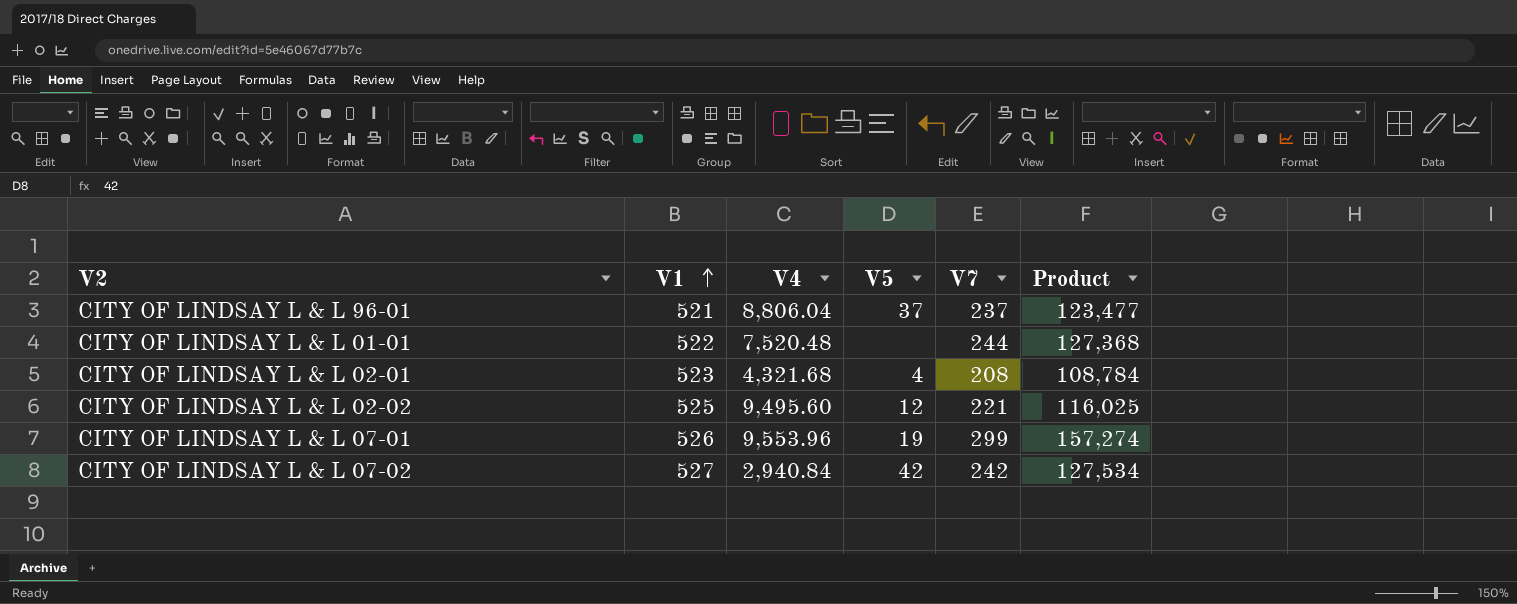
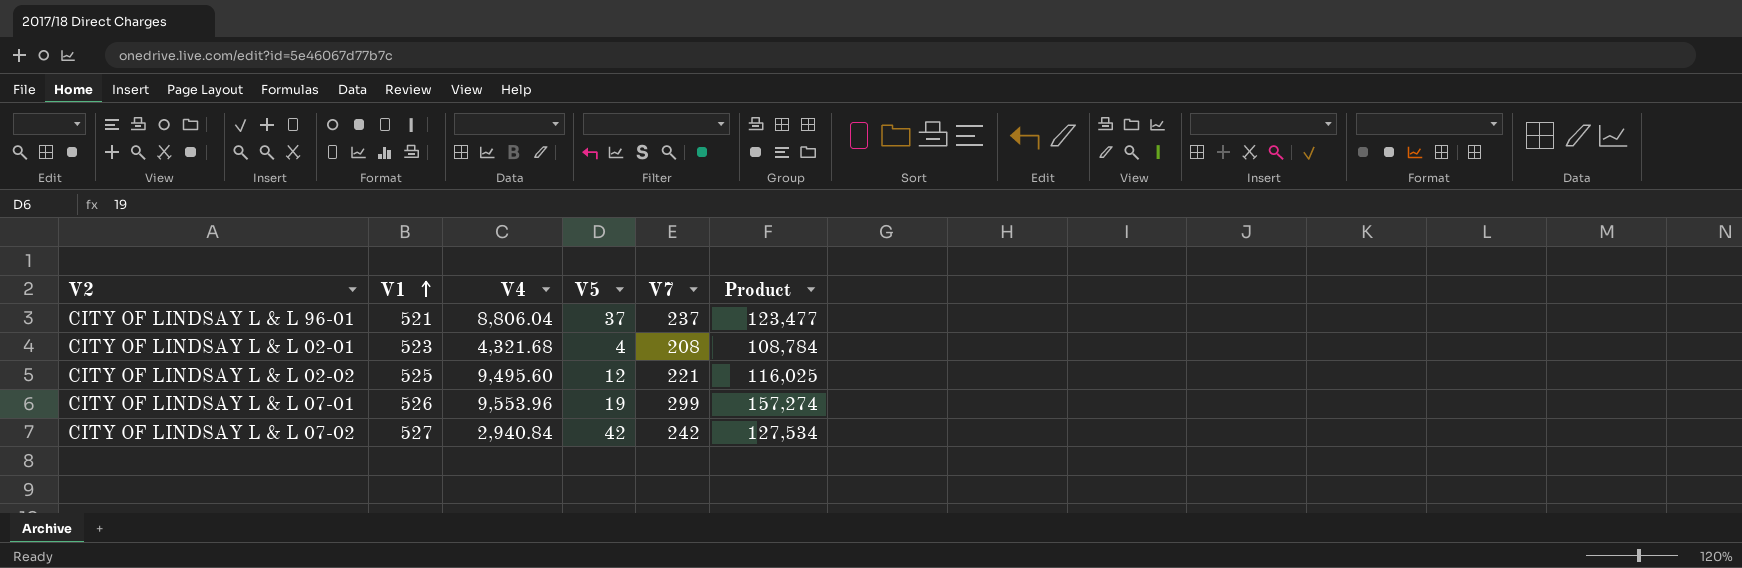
row CITY OF LINDSAY L & L 01-01: 522 | 7,520.48 | none | 244 | 127,368 -> none

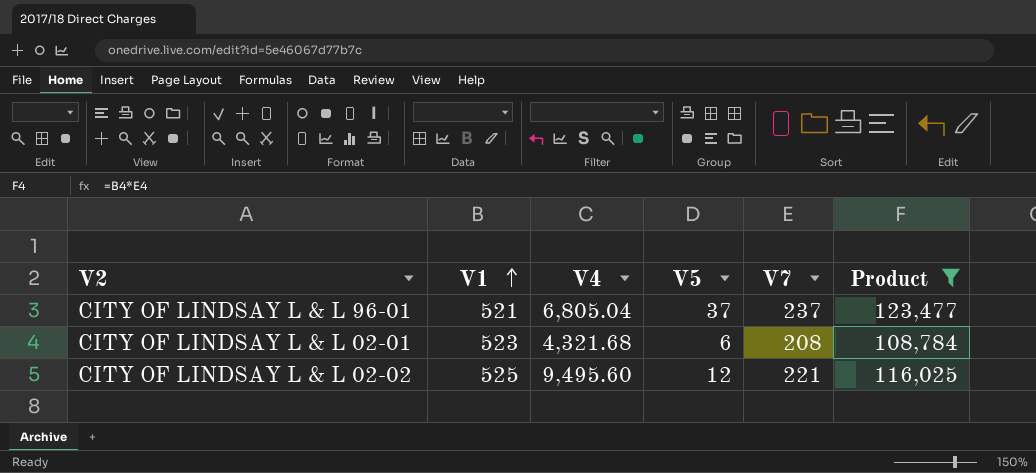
filter: none -> Product <= 123,477
CITY OF LINDSAY L & L 96-01 | V4: 8,806.04 -> 6,805.04
CITY OF LINDSAY L & L 02-01 | V5: 4 -> 6

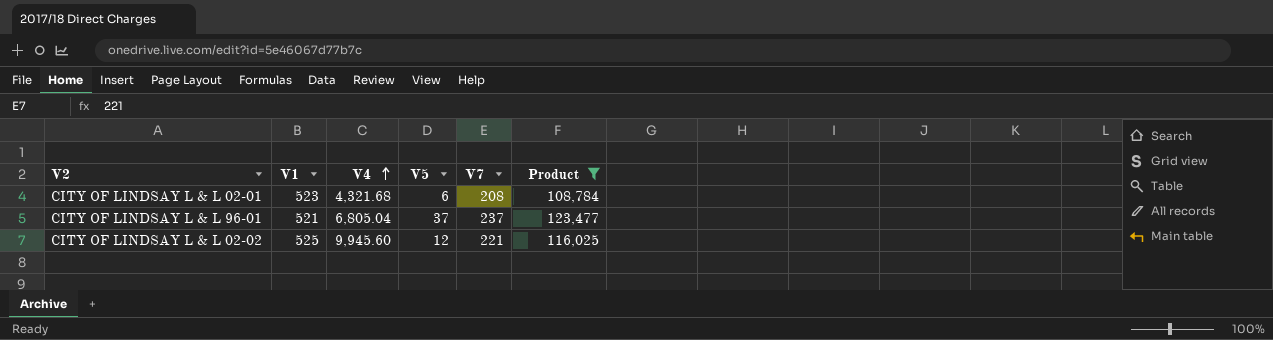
row order: V1 ascending -> V4 ascending
CITY OF LINDSAY L & L 02-02 | V4: 9,495.60 -> 9,945.60

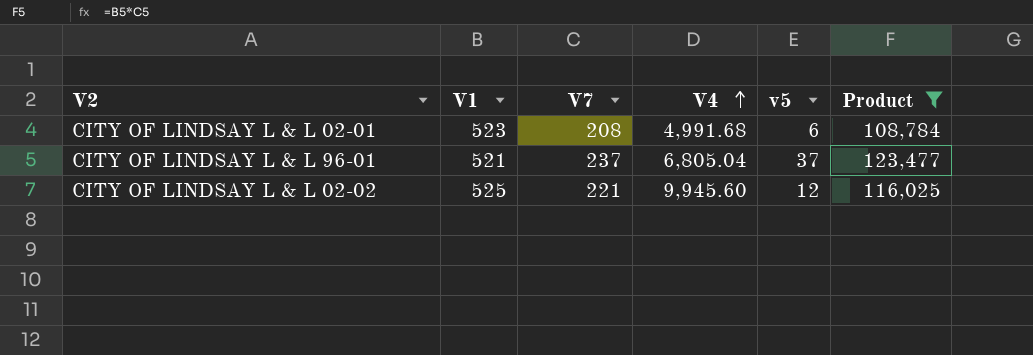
column V7 | position: 5 -> 3
column name: V5 -> v5
CITY OF LINDSAY L & L 02-01 | V4: 4,321.68 -> 4,991.68

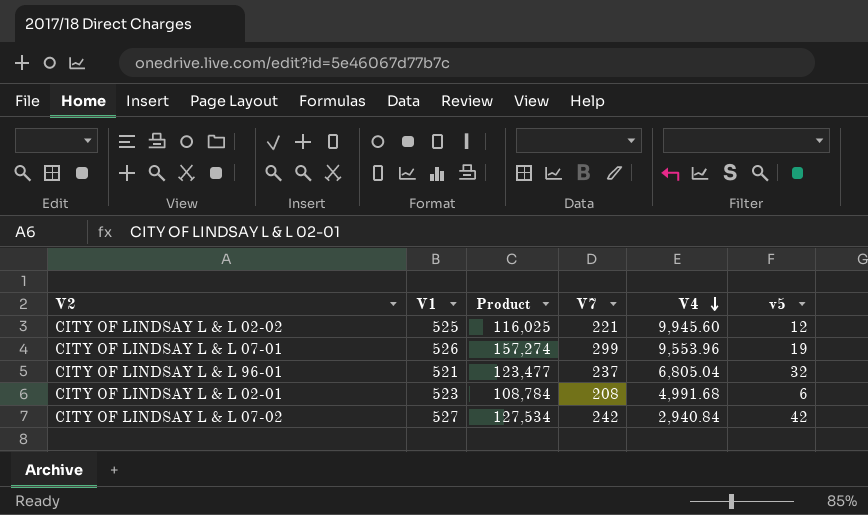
filter: Product <= 123,477 -> none
row order: V4 ascending -> V4 descending
column Product | position: 6 -> 3
CITY OF LINDSAY L & L 96-01 | v5: 37 -> 32

